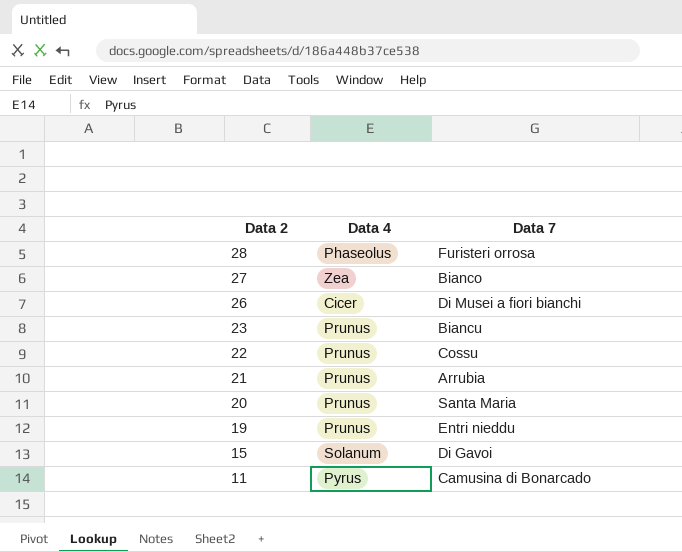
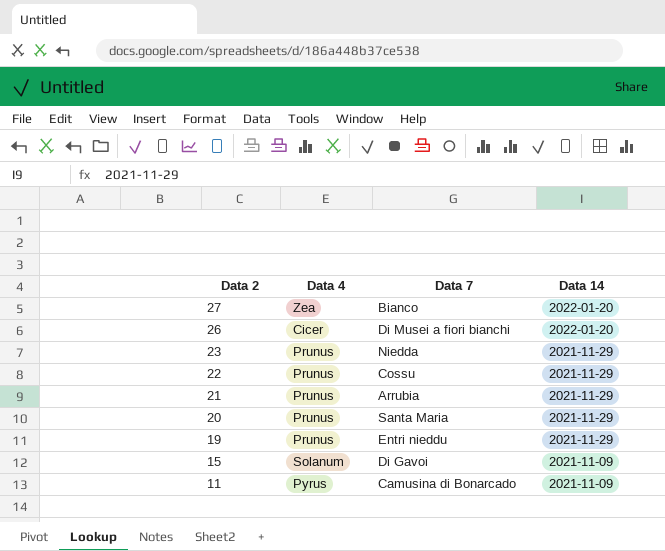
column Data 14 | position: none -> 4
row 28: Phaseolus | Furisteri orrosa -> none
23 | Data 7: Biancu -> Niedda

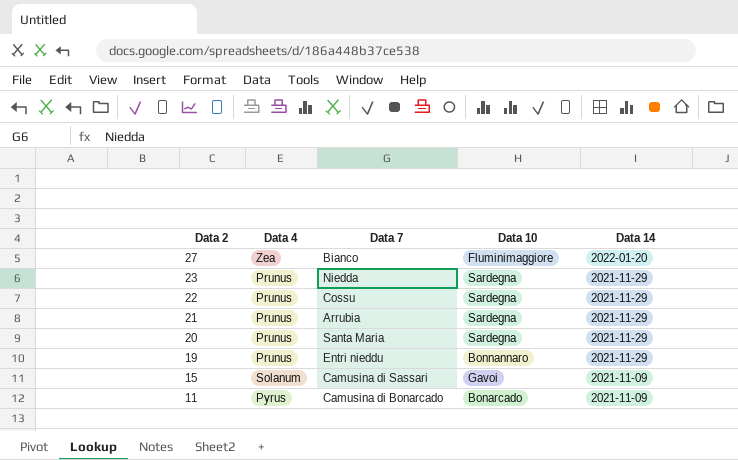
column Data 10 | position: none -> 4
row 26: Cicer | Di Musei a fiori bianchi | 2022-01-20 -> none
15 | Data 7: Di Gavoi -> Camusina di Sassari

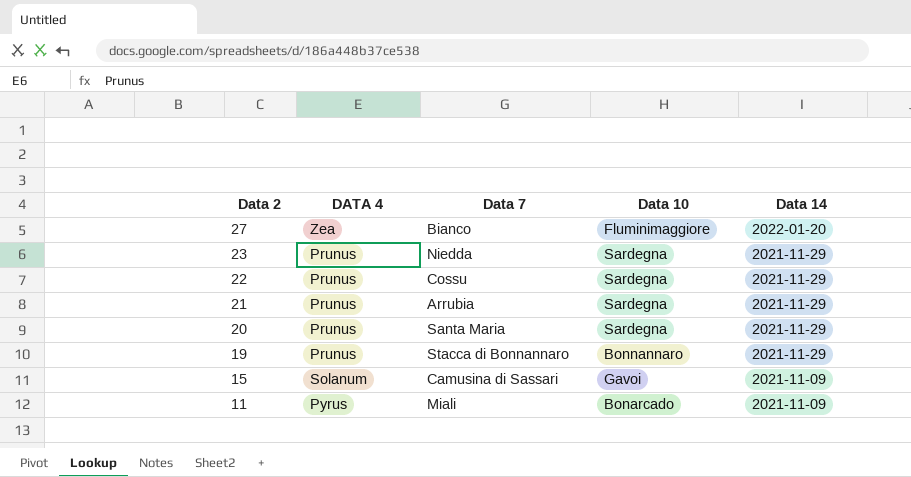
column name: Data 4 -> DATA 4
19 | Data 7: Entri nieddu -> Stacca di Bonnannaro
11 | Data 7: Camusina di Bonarcado -> Miali

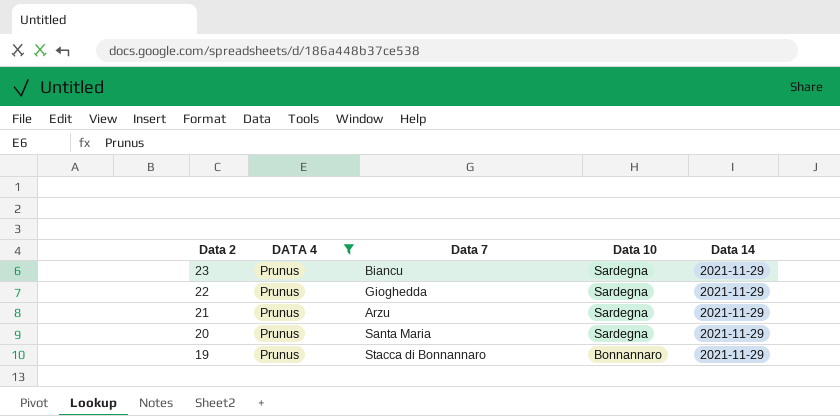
filter: none -> DATA 4 = Prunus
23 | Data 7: Niedda -> Biancu
22 | Data 7: Cossu -> Gioghedda
21 | Data 7: Arrubia -> Arzu

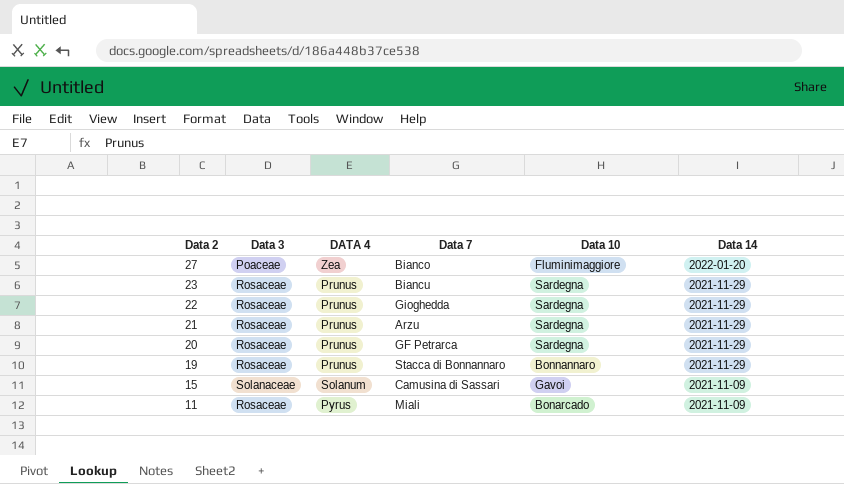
filter: DATA 4 = Prunus -> none
column Data 3 | position: none -> 2
20 | Data 7: Santa Maria -> GF Petrarca

